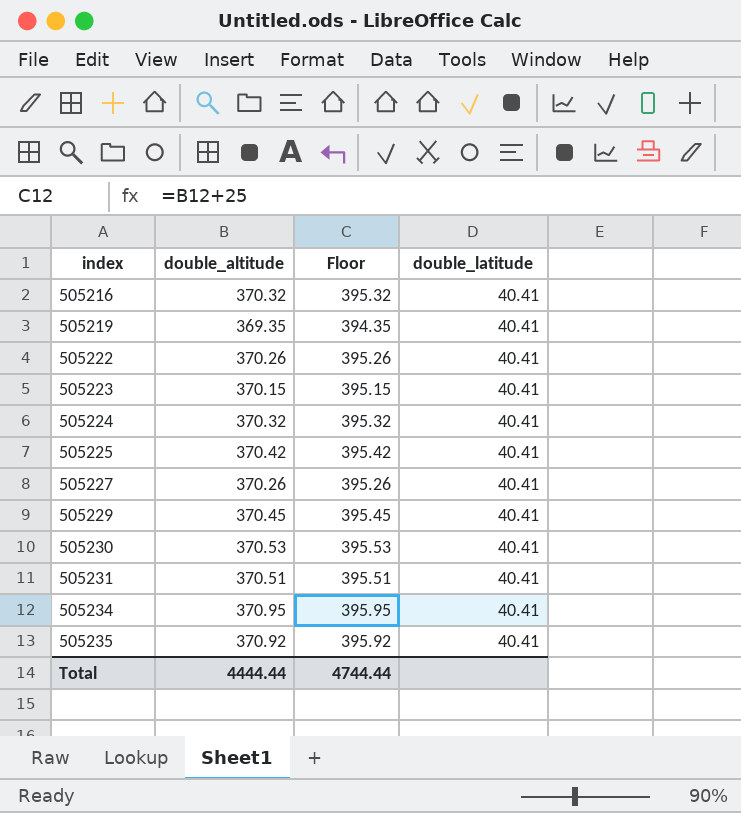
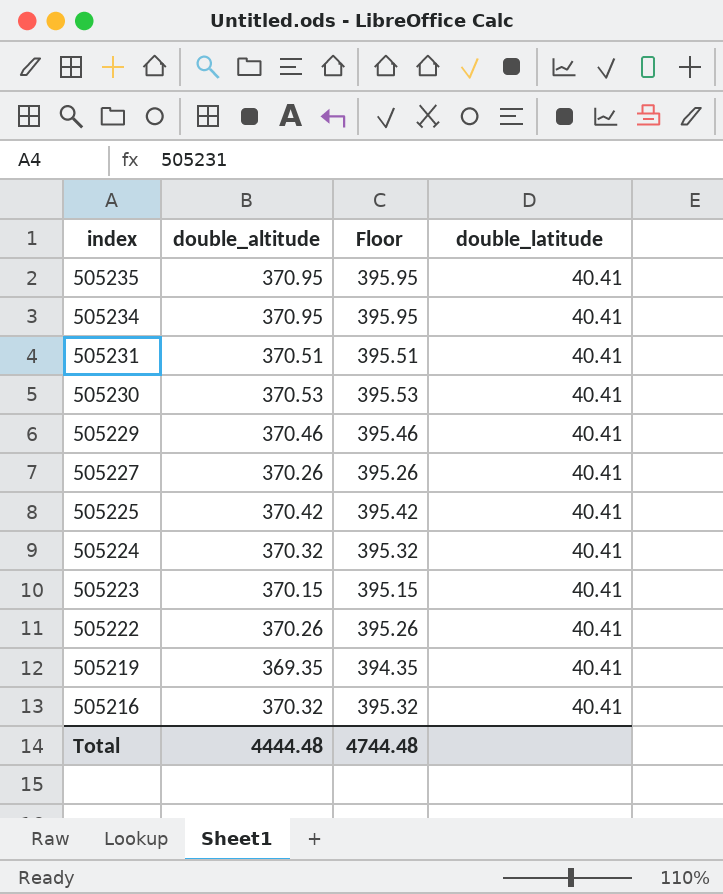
row order: index ascending -> index descending
505235 | double_altitude: 370.92 -> 370.95
505235 | Floor: 395.92 -> 395.95
505229 | double_altitude: 370.45 -> 370.46
505229 | Floor: 395.45 -> 395.46
Total | double_altitude: 4444.44 -> 4444.48
Total | Floor: 4744.44 -> 4744.48

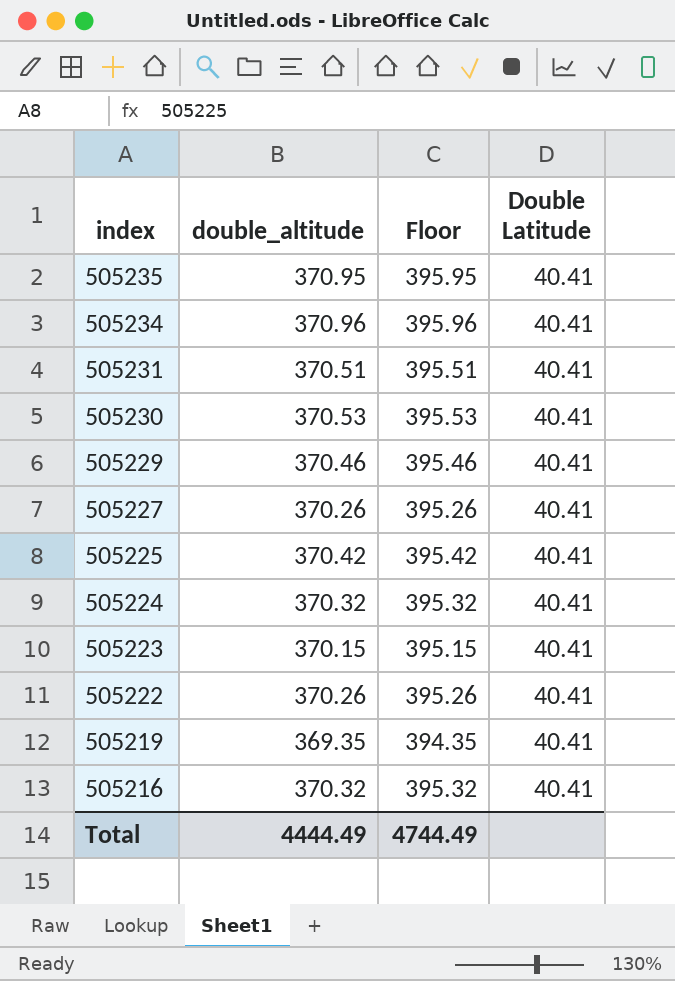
column name: double_latitude -> Double Latitude
505234 | double_altitude: 370.95 -> 370.96
505234 | Floor: 395.95 -> 395.96
Total | double_altitude: 4444.48 -> 4444.49
Total | Floor: 4744.48 -> 4744.49

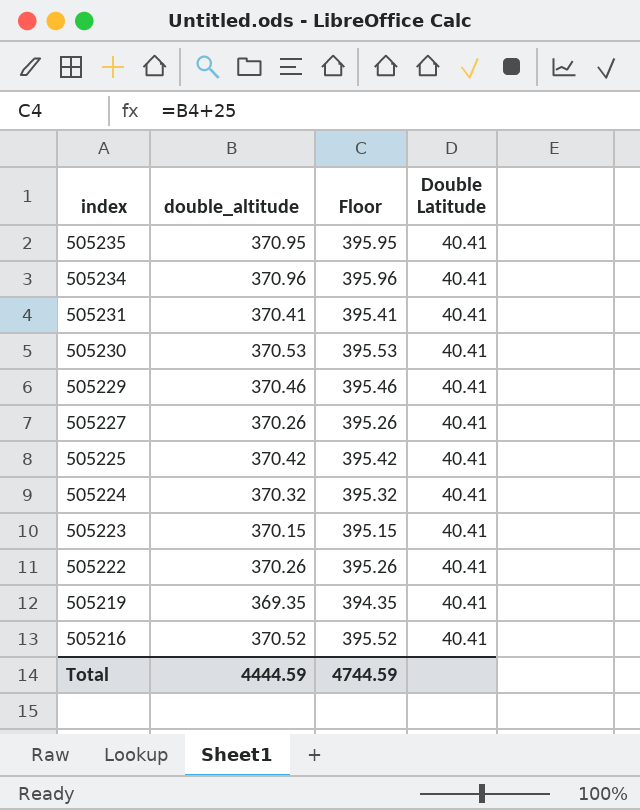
505231 | double_altitude: 370.51 -> 370.41
505231 | Floor: 395.51 -> 395.41
505216 | double_altitude: 370.32 -> 370.52
505216 | Floor: 395.32 -> 395.52
Total | double_altitude: 4444.49 -> 4444.59
Total | Floor: 4744.49 -> 4744.59

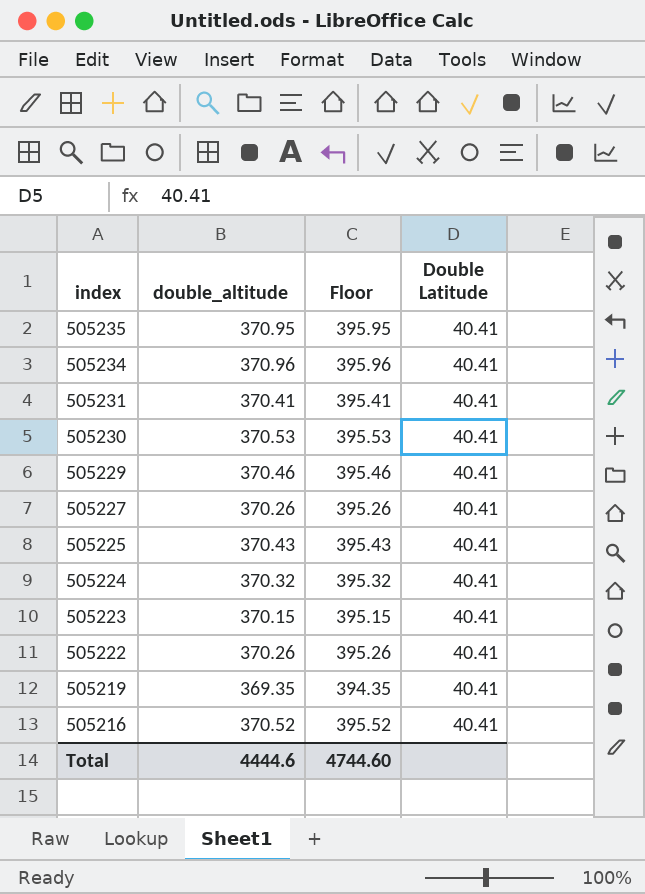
505225 | double_altitude: 370.42 -> 370.43
505225 | Floor: 395.42 -> 395.43
Total | double_altitude: 4444.59 -> 4444.6
Total | Floor: 4744.59 -> 4744.60

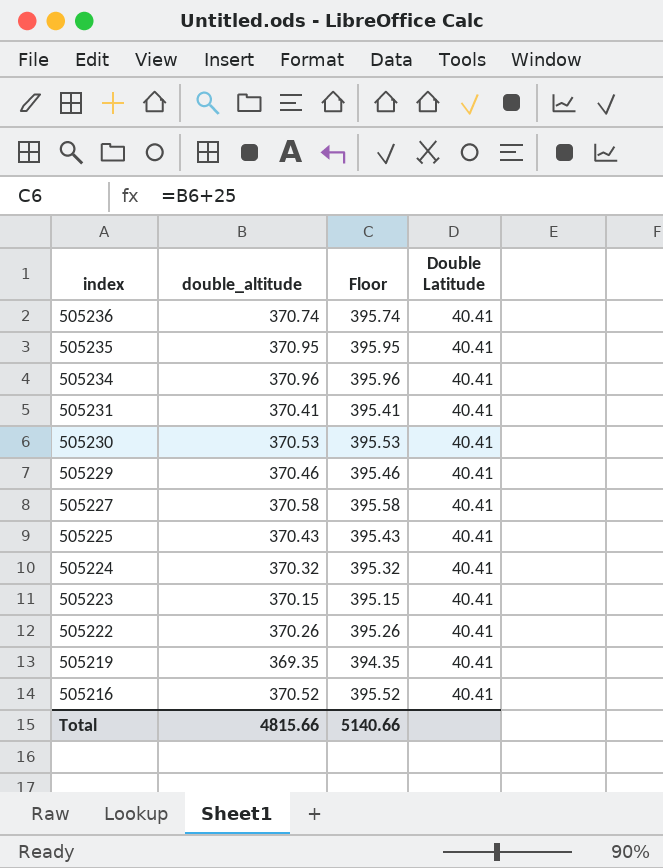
row 505236: none -> 370.74 | 395.74 | 40.41
505227 | double_altitude: 370.26 -> 370.58
505227 | Floor: 395.26 -> 395.58
Total | double_altitude: 4444.6 -> 4815.66
Total | Floor: 4744.60 -> 5140.66

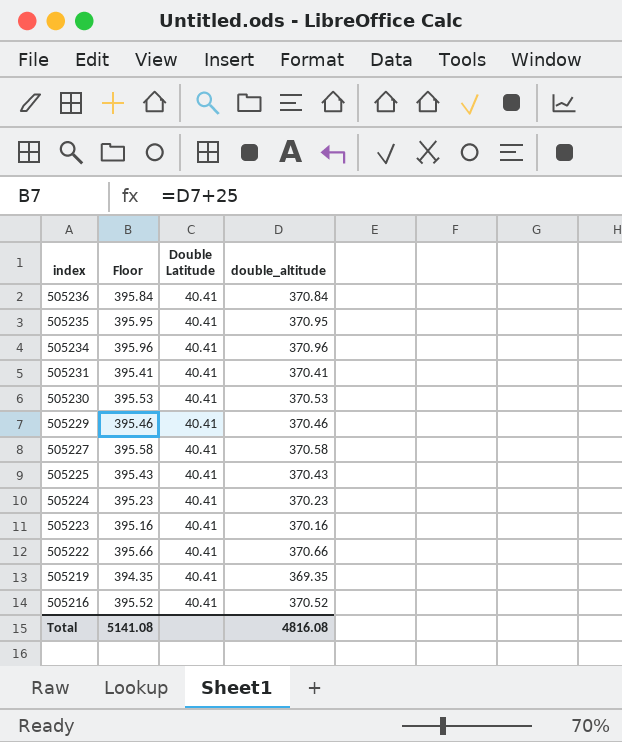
column double_altitude | position: 2 -> 4
505236 | Floor: 395.74 -> 395.84
505236 | double_altitude: 370.74 -> 370.84
505224 | Floor: 395.32 -> 395.23
505224 | double_altitude: 370.32 -> 370.23
505223 | Floor: 395.15 -> 395.16
505223 | double_altitude: 370.15 -> 370.16
505222 | Floor: 395.26 -> 395.66
505222 | double_altitude: 370.26 -> 370.66
Total | Floor: 5140.66 -> 5141.08
Total | double_altitude: 4815.66 -> 4816.08

